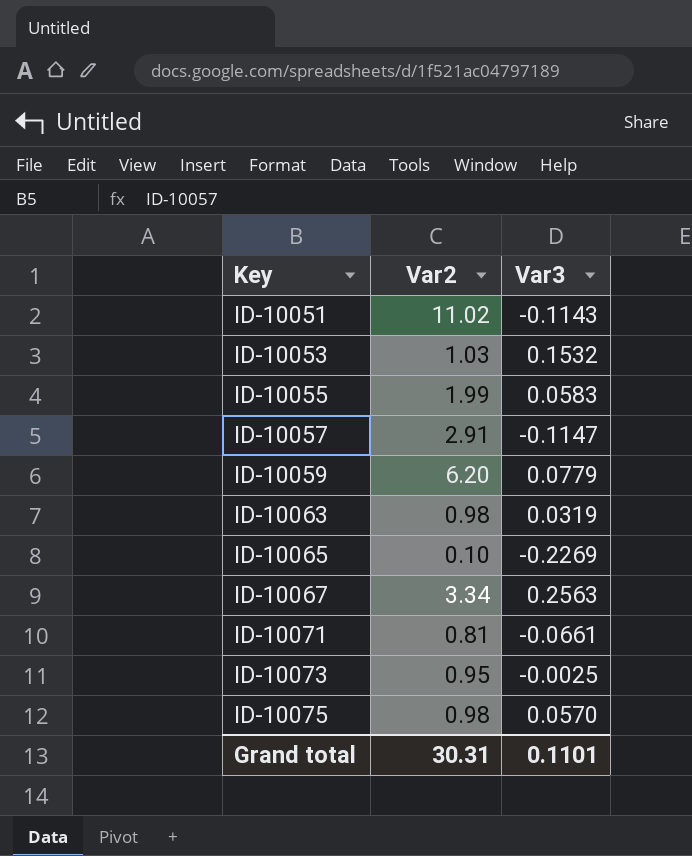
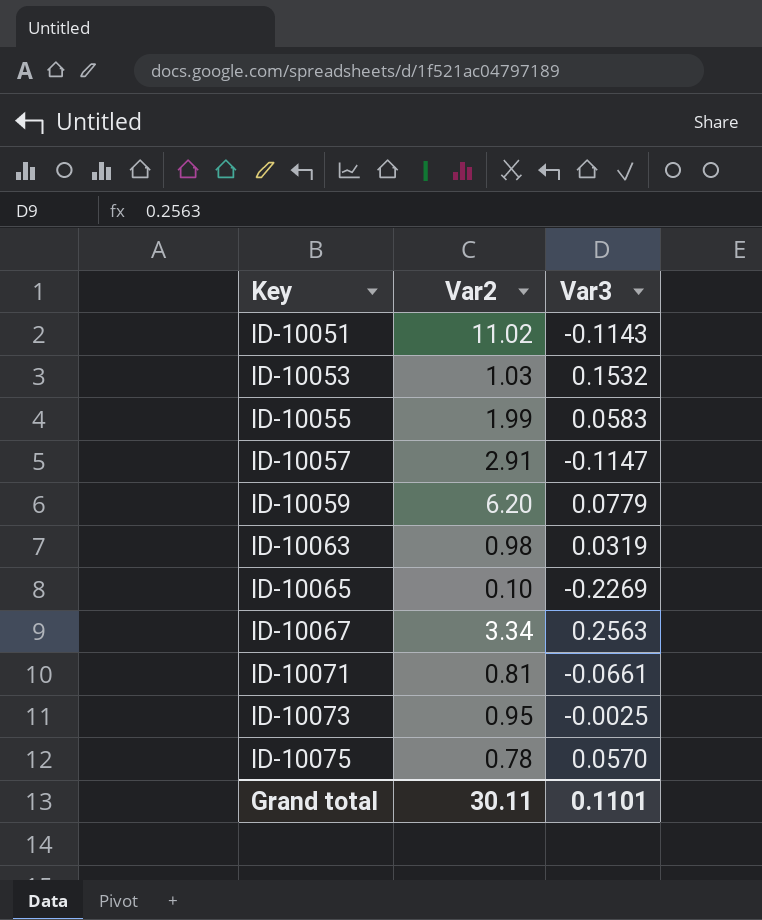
ID-10075 | Var2: 0.98 -> 0.78
Grand total | Var2: 30.31 -> 30.11

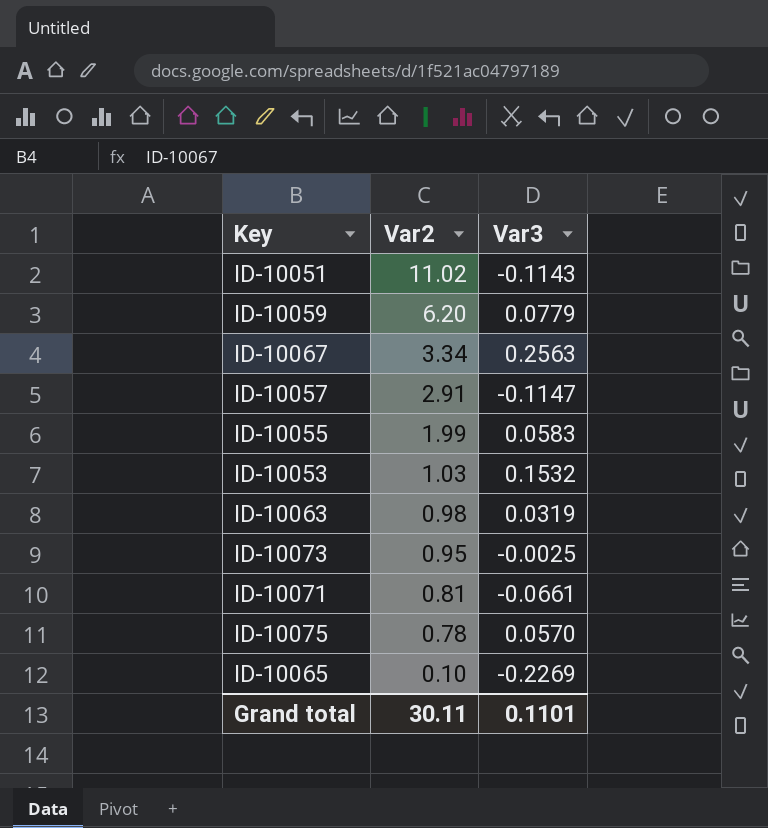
row order: Key ascending -> Var2 descending

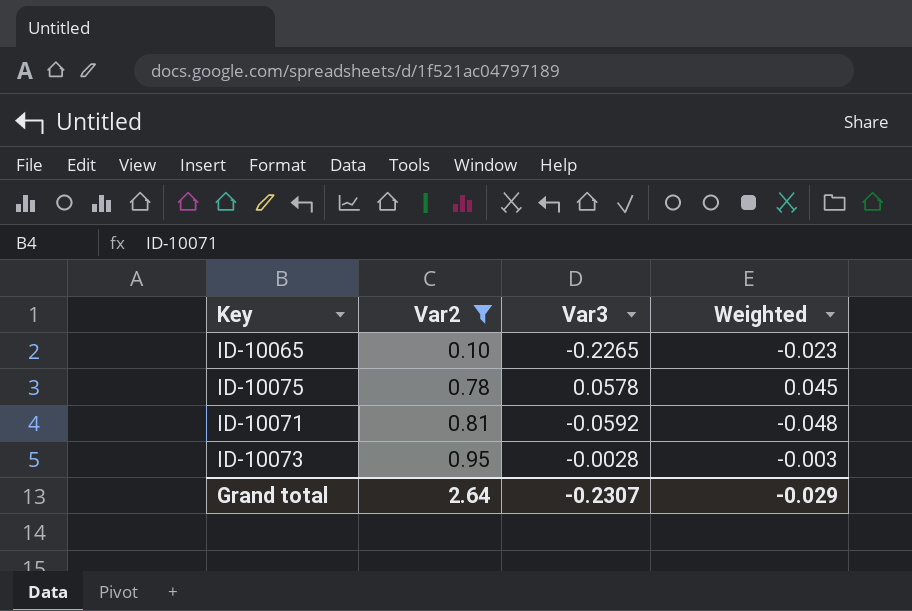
filter: none -> Var2 <= 0.95
row order: Var2 descending -> Var2 ascending
column Weighted | formula: none -> [Var2] * [Var3]
ID-10065 | Var3: -0.2269 -> -0.2265
ID-10075 | Var3: 0.0570 -> 0.0578
ID-10071 | Var3: -0.0661 -> -0.0592
ID-10073 | Var3: -0.0025 -> -0.0028
Grand total | Var2: 30.11 -> 2.64
Grand total | Var3: 0.1101 -> -0.2307

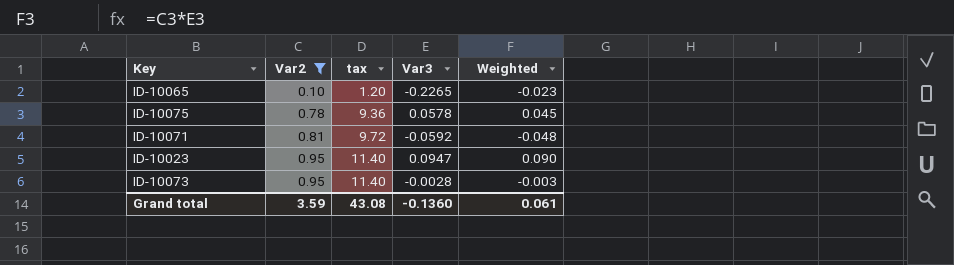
column tax | formula: none -> [Var2] * 12
row ID-10023: none -> 0.95 | 11.40 | 0.0947 | 0.090
Grand total | Var2: 2.64 -> 3.59
Grand total | Var3: -0.2307 -> -0.1360
Grand total | Weighted: -0.029 -> 0.061

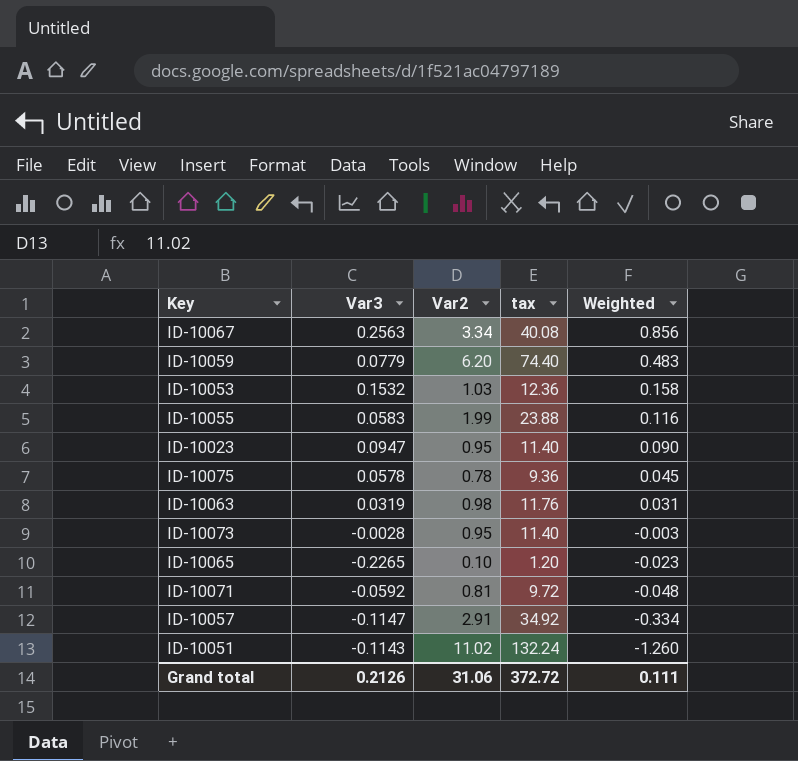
filter: Var2 <= 0.95 -> none
row order: Var2 ascending -> Weighted descending
column Var3 | position: 4 -> 2
Grand total | Var3: -0.1360 -> 0.2126
Grand total | Var2: 3.59 -> 31.06
Grand total | tax: 43.08 -> 372.72
Grand total | Weighted: 0.061 -> 0.111

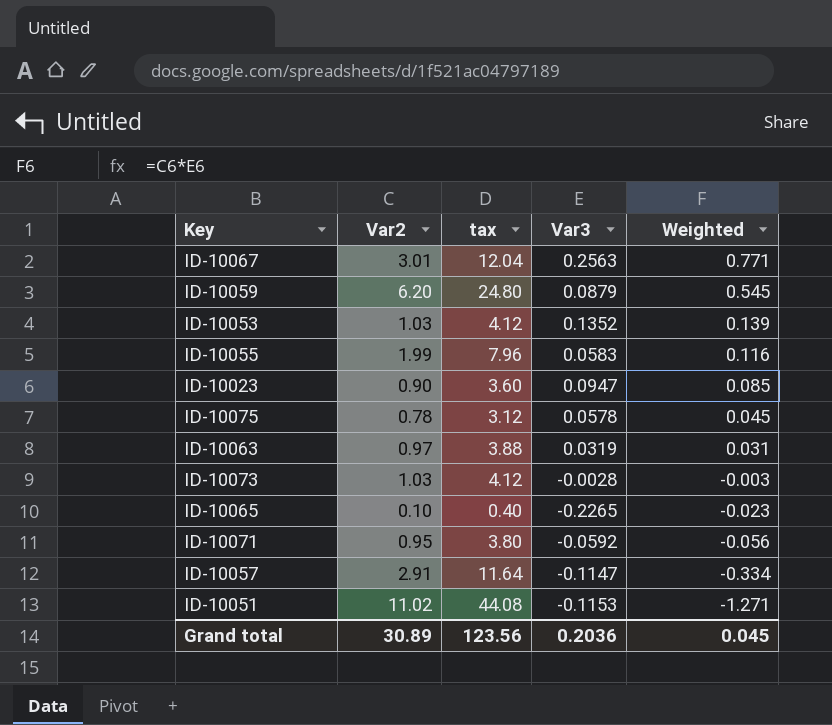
column tax | formula: [Var2] * 12 -> [Var2] * 4
column Var3 | position: 2 -> 4
ID-10067 | Var2: 3.34 -> 3.01
ID-10067 | Weighted: 0.856 -> 0.771
ID-10059 | Var3: 0.0779 -> 0.0879
ID-10059 | Weighted: 0.483 -> 0.545
ID-10053 | Var3: 0.1532 -> 0.1352
ID-10053 | Weighted: 0.158 -> 0.139
ID-10023 | Var2: 0.95 -> 0.90
ID-10023 | Weighted: 0.090 -> 0.085
ID-10063 | Var2: 0.98 -> 0.97
ID-10073 | Var2: 0.95 -> 1.03
ID-10071 | Var2: 0.81 -> 0.95
ID-10071 | Weighted: -0.048 -> -0.056
ID-10051 | Var3: -0.1143 -> -0.1153
ID-10051 | Weighted: -1.260 -> -1.271
Grand total | Var2: 31.06 -> 30.89
Grand total | tax: 372.72 -> 123.56
Grand total | Var3: 0.2126 -> 0.2036
Grand total | Weighted: 0.111 -> 0.045

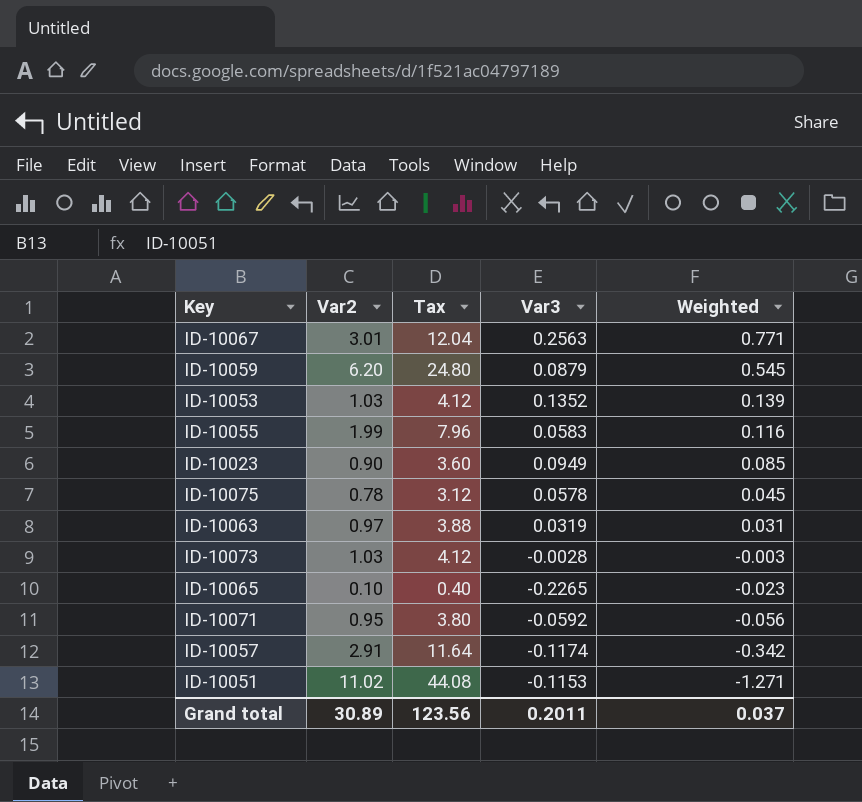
column name: tax -> Tax
ID-10023 | Var3: 0.0947 -> 0.0949
ID-10057 | Var3: -0.1147 -> -0.1174
ID-10057 | Weighted: -0.334 -> -0.342
Grand total | Var3: 0.2036 -> 0.2011
Grand total | Weighted: 0.045 -> 0.037

